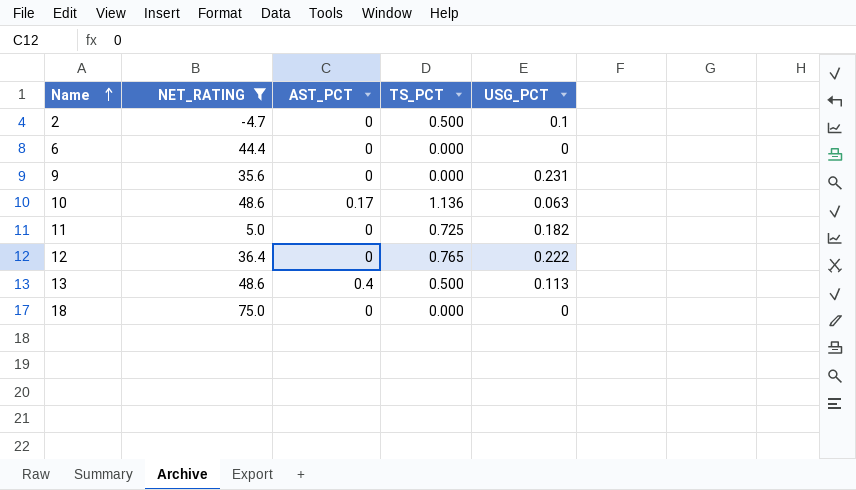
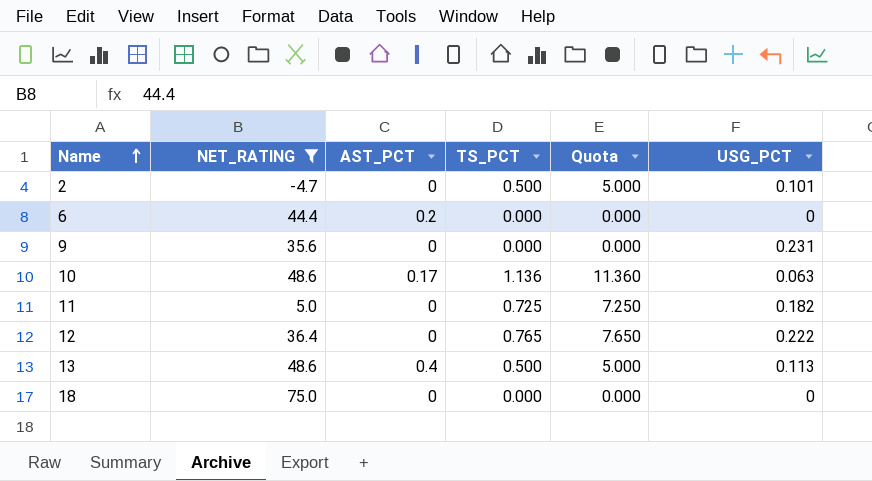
column Quota | formula: none -> [TS_PCT] * 10
2 | USG_PCT: 0.1 -> 0.101
6 | AST_PCT: 0 -> 0.2

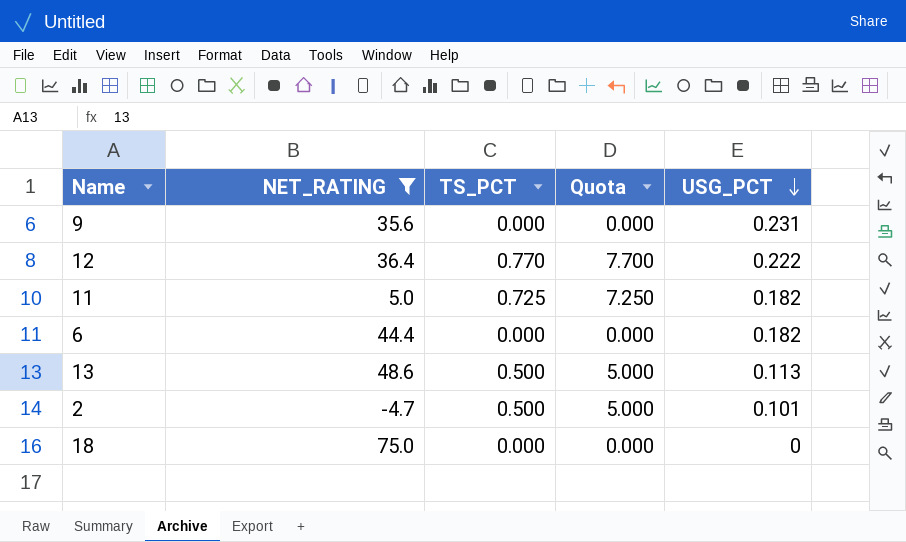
row order: Name ascending -> USG_PCT descending
column AST_PCT | position: 3 -> none
row 10: 48.6 | 0.17 | 1.136 | 11.360 | 0.063 -> none
12 | TS_PCT: 0.765 -> 0.770
12 | Quota: 7.650 -> 7.700
6 | USG_PCT: 0 -> 0.182

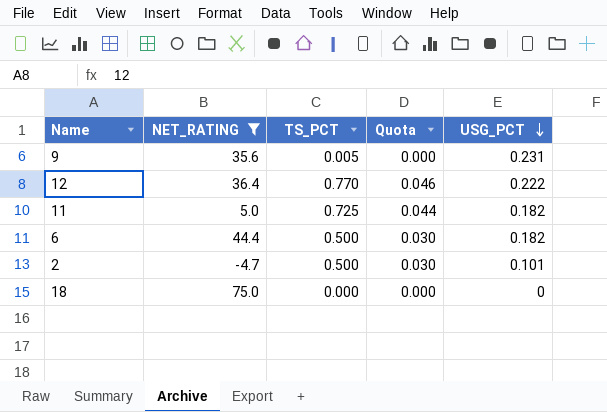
column Quota | formula: [TS_PCT] * 10 -> [TS_PCT] * 0.06
row 13: 48.6 | 0.500 | 5.000 | 0.113 -> none
9 | TS_PCT: 0.000 -> 0.005
6 | TS_PCT: 0.000 -> 0.500

